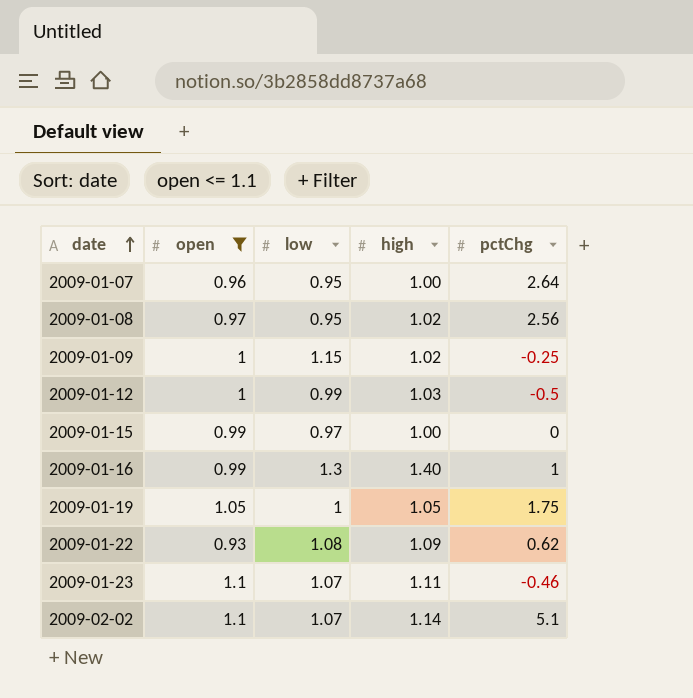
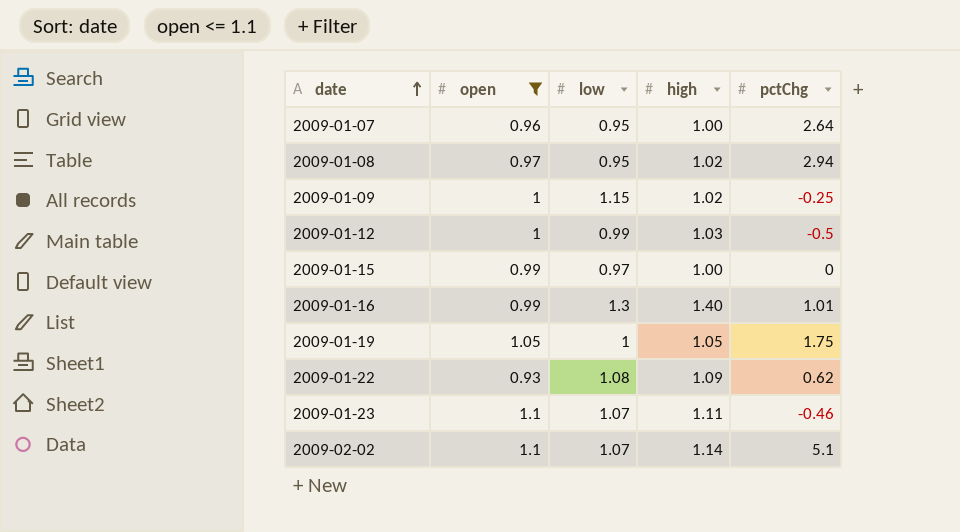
2009-01-08 | pctChg: 2.56 -> 2.94
2009-01-16 | pctChg: 1 -> 1.01

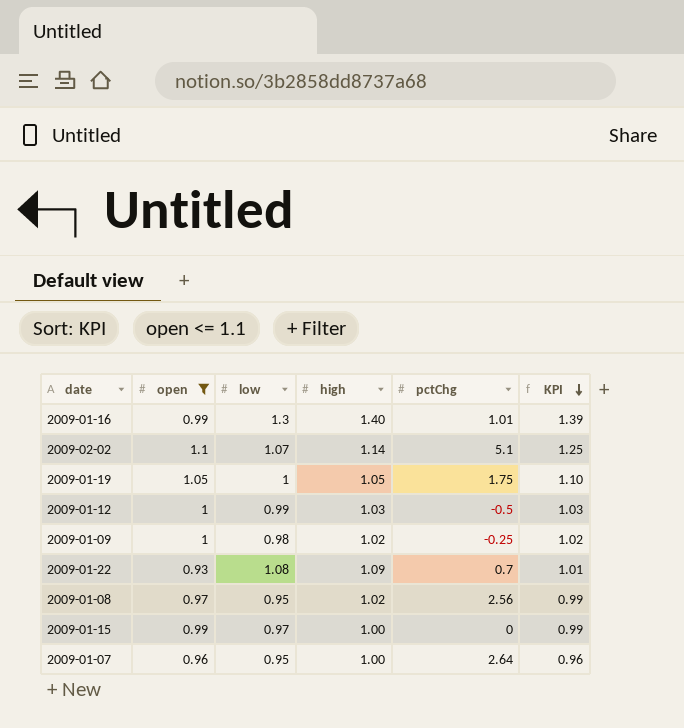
row order: date ascending -> KPI descending
column KPI | formula: none -> [open] * [high]
row 2009-01-23: 1.1 | 1.07 | 1.11 | -0.46 -> none
2009-01-09 | low: 1.15 -> 0.98
2009-01-22 | pctChg: 0.62 -> 0.7
2009-01-08 | pctChg: 2.94 -> 2.56

